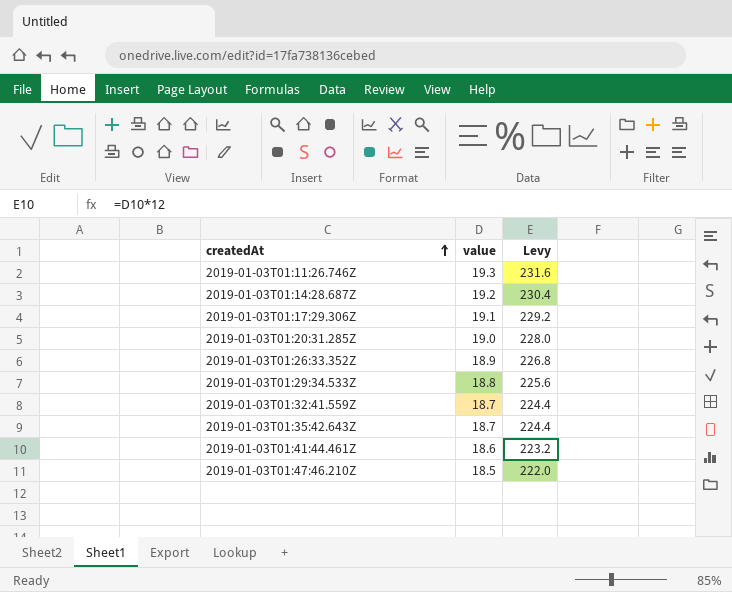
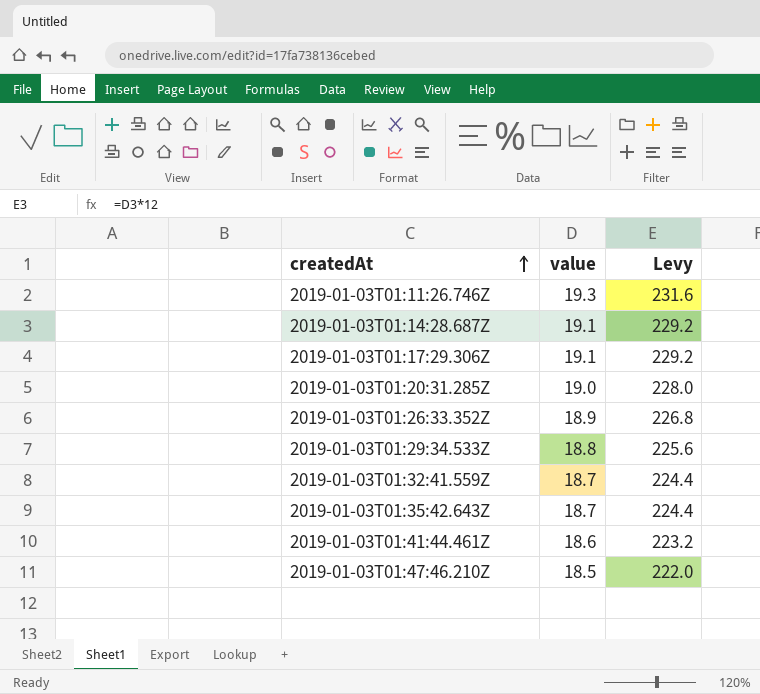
2019-01-03T01:14:28.687Z | value: 19.2 -> 19.1
2019-01-03T01:14:28.687Z | Levy: 230.4 -> 229.2

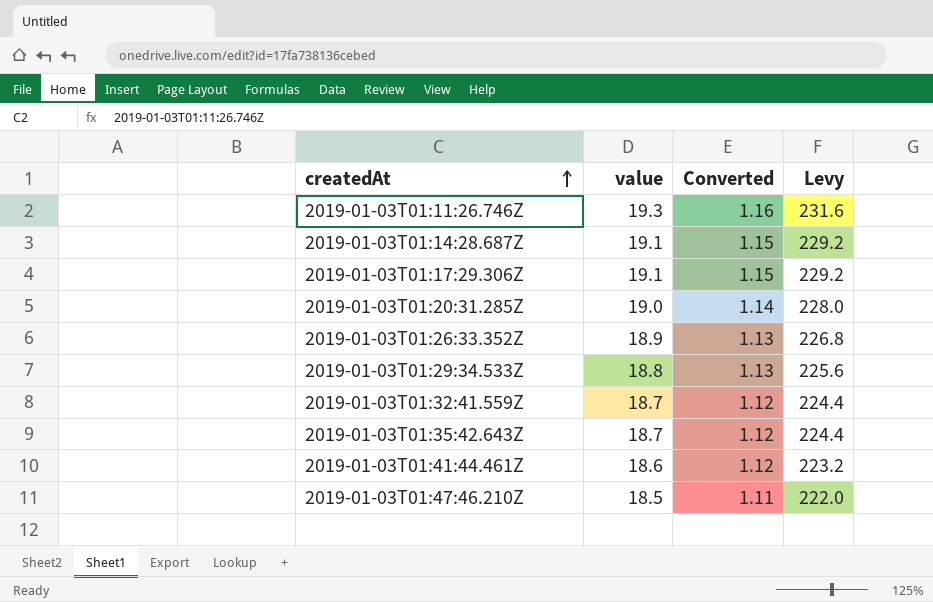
column Converted | formula: none -> [value] * 0.06

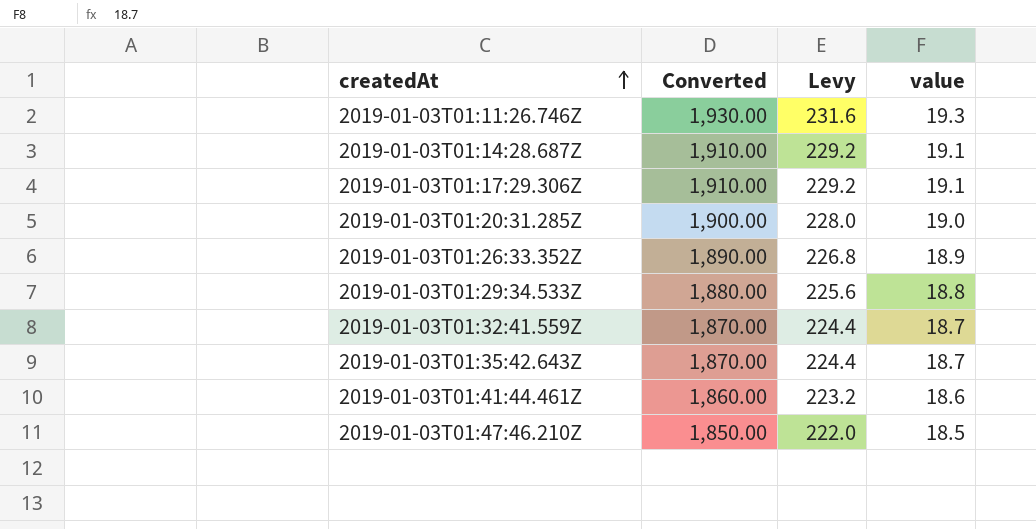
column Converted | formula: [value] * 0.06 -> [value] * 100
column value | position: 2 -> 4

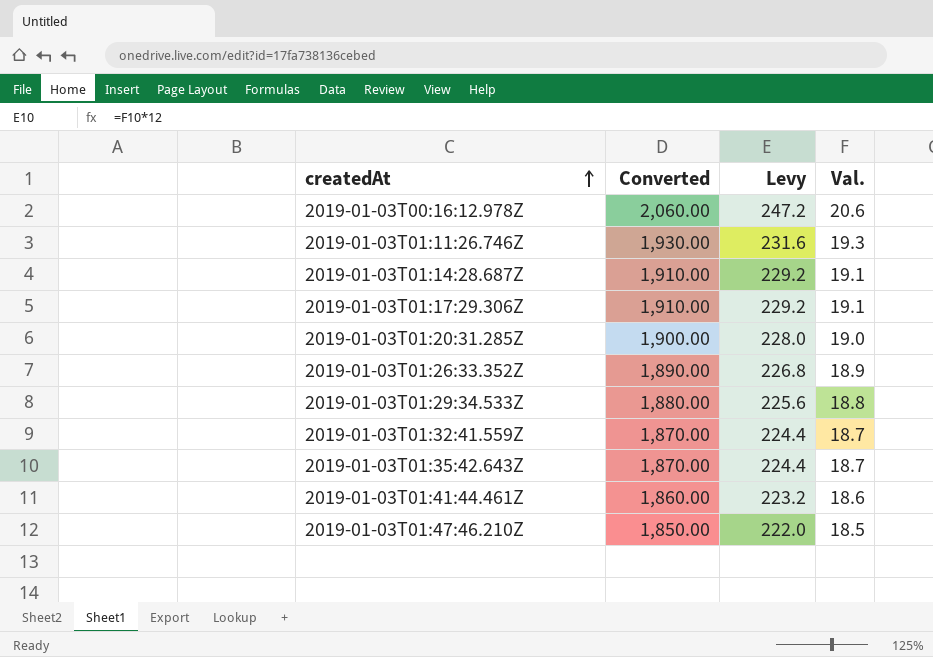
column name: value -> Val.
row 2019-01-03T00:16:12.978Z: none -> 2,060.00 | 247.2 | 20.6

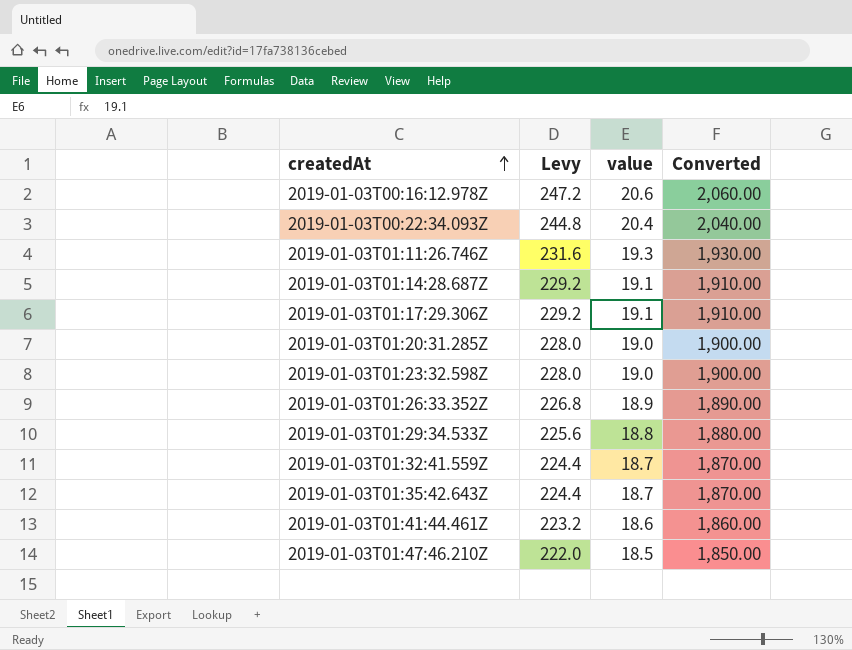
column name: Val. -> value
column Converted | position: 2 -> 4
row 2019-01-03T00:22:34.093Z: none -> 244.8 | 20.4 | 2,040.00
row 2019-01-03T01:23:32.598Z: none -> 228.0 | 19.0 | 1,900.00

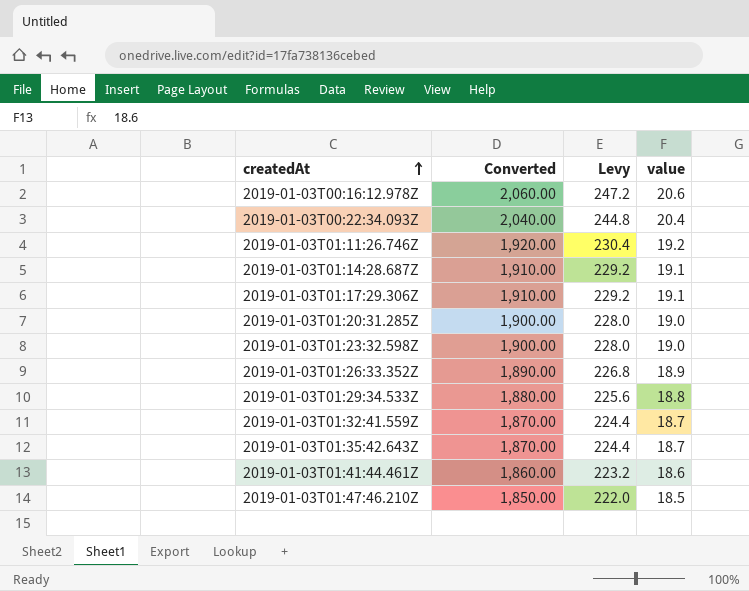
column Converted | position: 4 -> 2
2019-01-03T01:11:26.746Z | Converted: 1,930.00 -> 1,920.00
2019-01-03T01:11:26.746Z | Levy: 231.6 -> 230.4
2019-01-03T01:11:26.746Z | value: 19.3 -> 19.2

